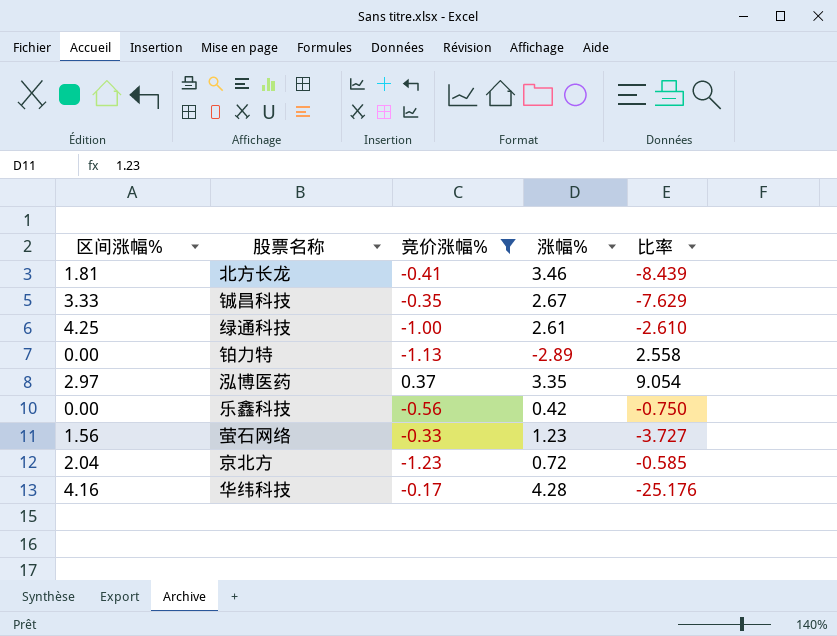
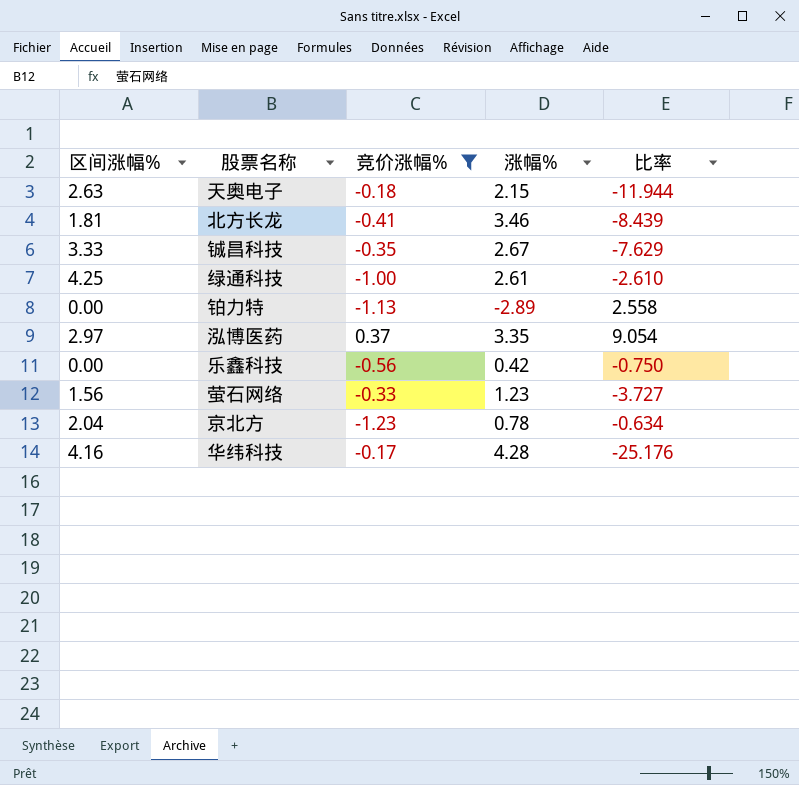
row 天奥电子: none -> 2.63 | -0.18 | 2.15 | -11.944
京北方 | 涨幅%: 0.72 -> 0.78
京北方 | 比率: -0.585 -> -0.634

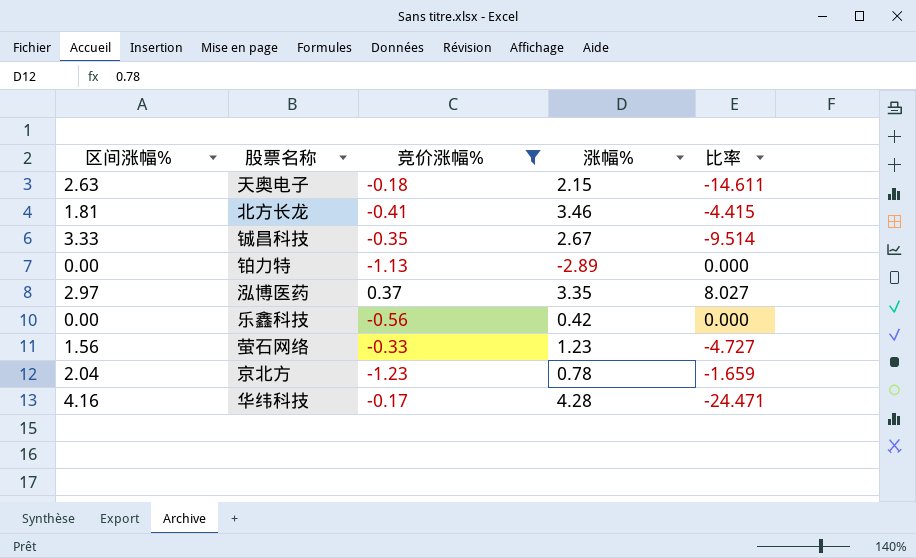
column 比率 | formula: [涨幅%] / [竞价涨幅%] -> [区间涨幅%] / [竞价涨幅%]
row 绿通科技: 4.25 | -1.00 | 2.61 | -2.610 -> none

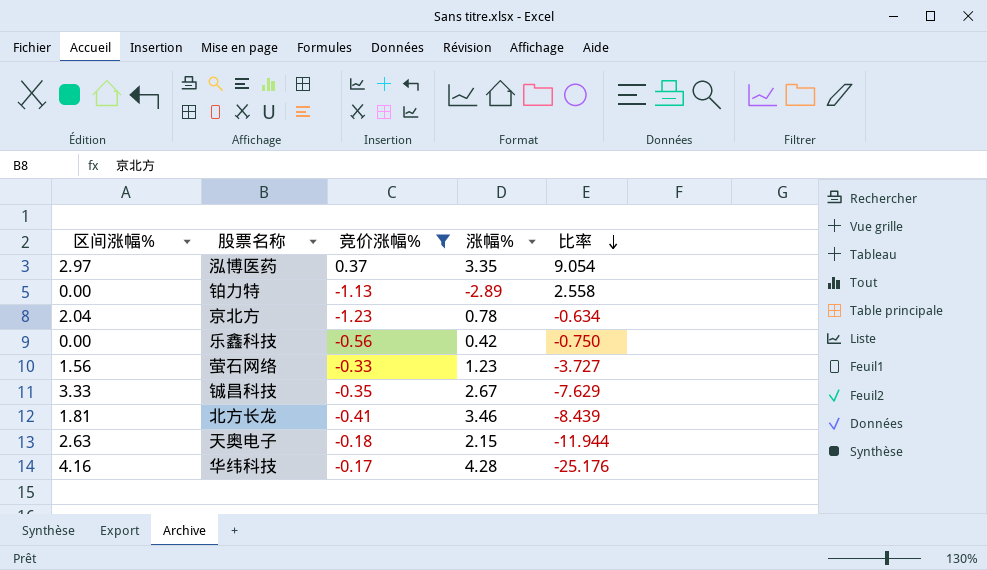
row order: none -> 比率 descending
column 比率 | formula: [区间涨幅%] / [竞价涨幅%] -> [涨幅%] / [竞价涨幅%]

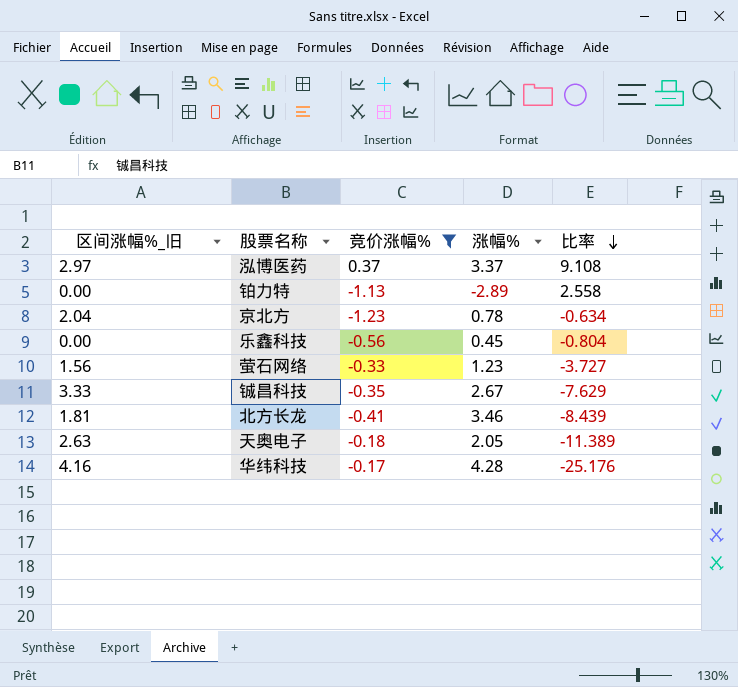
column name: 区间涨幅% -> 区间涨幅%_旧
泓博医药 | 涨幅%: 3.35 -> 3.37
泓博医药 | 比率: 9.054 -> 9.108
乐鑫科技 | 涨幅%: 0.42 -> 0.45
乐鑫科技 | 比率: -0.750 -> -0.804
天奥电子 | 涨幅%: 2.15 -> 2.05
天奥电子 | 比率: -11.944 -> -11.389

